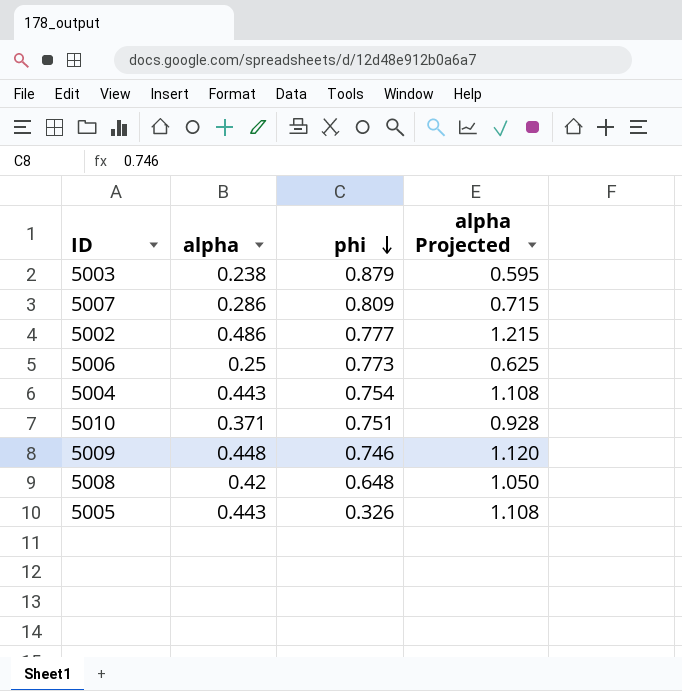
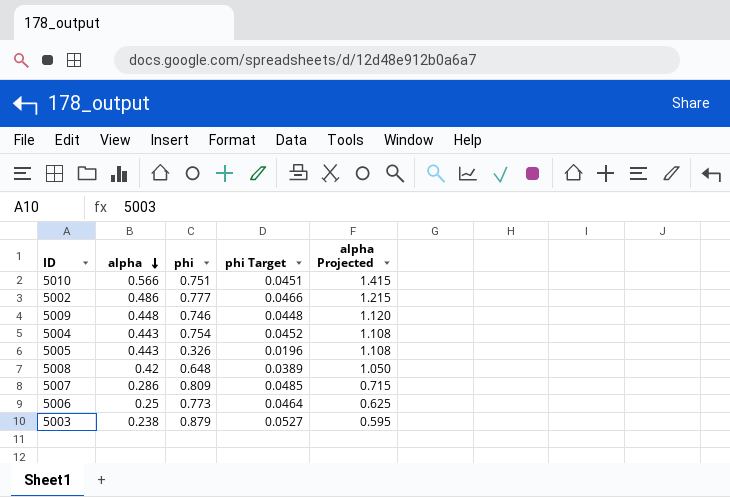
row order: phi descending -> alpha descending
column phi Target | formula: none -> [phi] * 0.06
5010 | alpha: 0.371 -> 0.566
5010 | alpha Projected: 0.928 -> 1.415

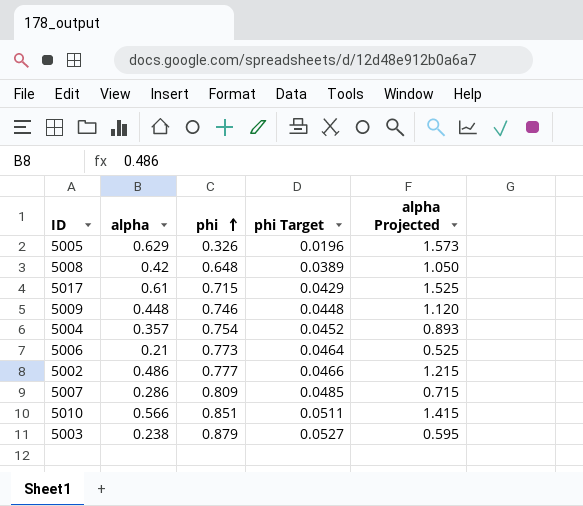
row order: alpha descending -> phi ascending
5005 | alpha: 0.443 -> 0.629
5005 | alpha Projected: 1.108 -> 1.573
row 5017: none -> 0.61 | 0.715 | 0.0429 | 1.525
5004 | alpha: 0.443 -> 0.357
5004 | alpha Projected: 1.108 -> 0.893
5006 | alpha: 0.25 -> 0.21
5006 | alpha Projected: 0.625 -> 0.525
5010 | phi: 0.751 -> 0.851
5010 | phi Target: 0.0451 -> 0.0511

